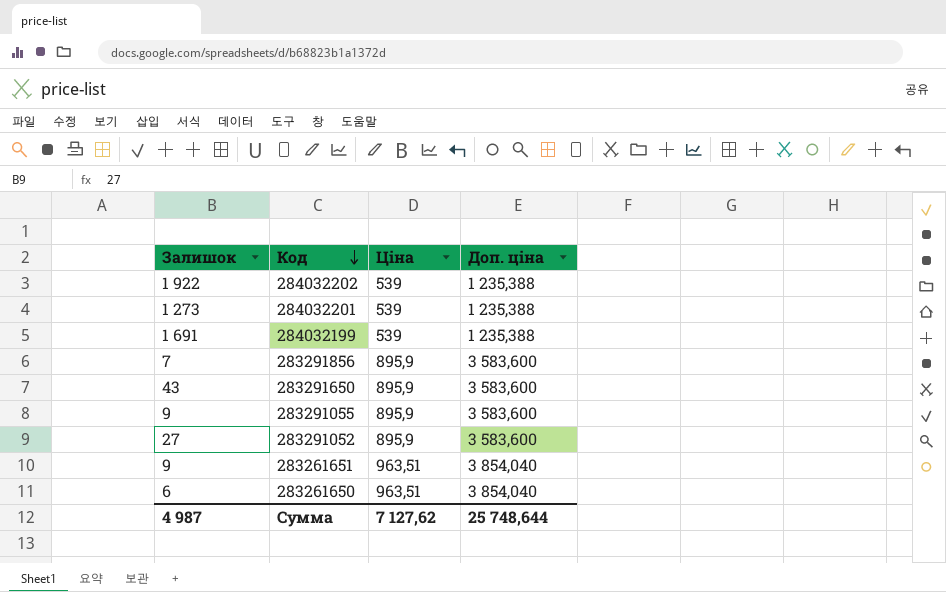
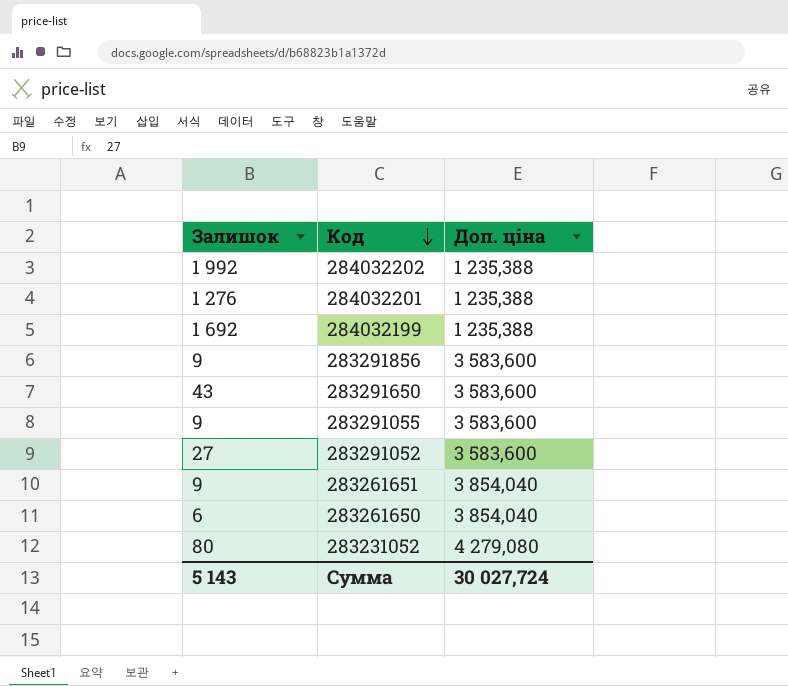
column Ціна | position: 3 -> none
284032202 | Залишок: 1 922 -> 1 992
284032201 | Залишок: 1 273 -> 1 276
284032199 | Залишок: 1 691 -> 1 692
283291856 | Залишок: 7 -> 9
row 283231052: none -> 80 | 4 279,080
Сумма | Залишок: 4 987 -> 5 143
Сумма | Доп. ціна: 25 748,644 -> 30 027,724

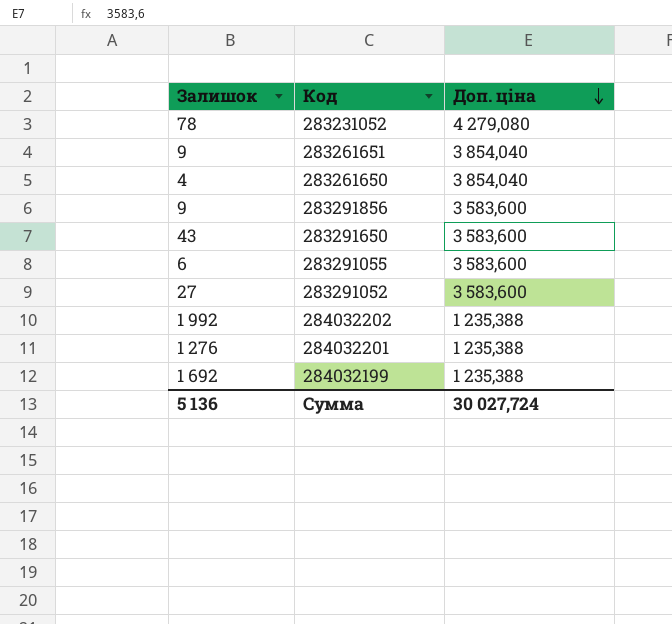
row order: Код descending -> Доп. ціна descending
283231052 | Залишок: 80 -> 78
283261650 | Залишок: 6 -> 4
283291055 | Залишок: 9 -> 6
Сумма | Залишок: 5 143 -> 5 136

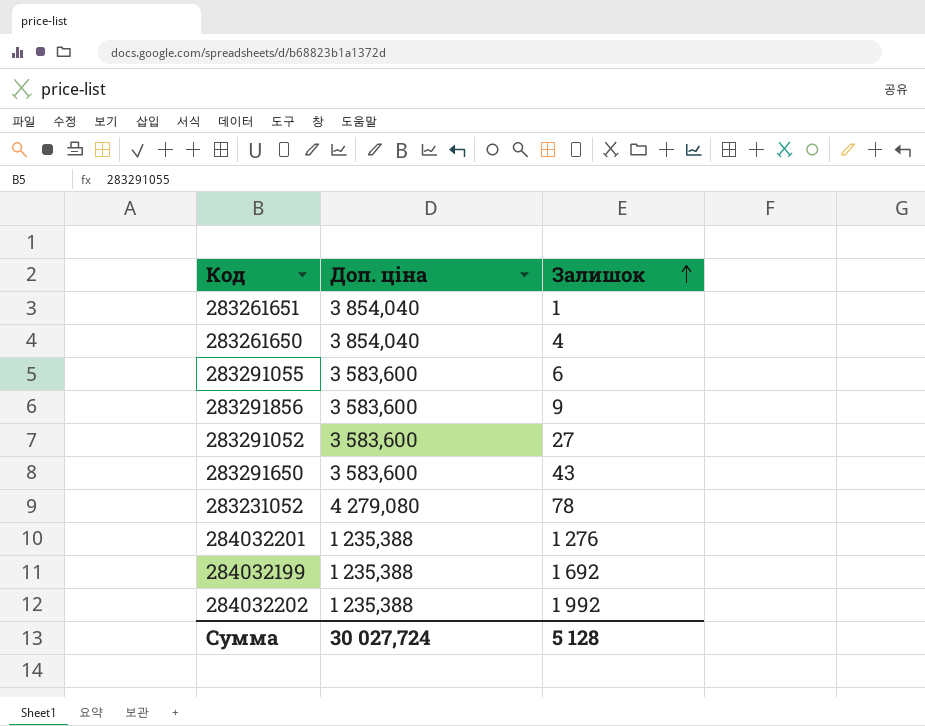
row order: Доп. ціна descending -> Залишок ascending
column Залишок | position: 1 -> 3
283261651 | Залишок: 9 -> 1
Сумма | Залишок: 5 136 -> 5 128

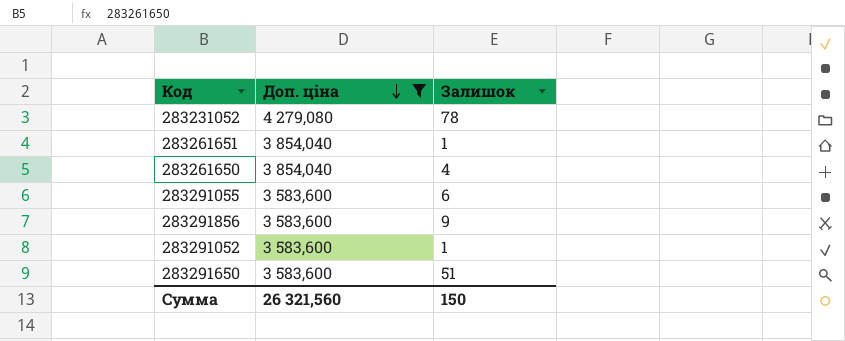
filter: none -> Доп. ціна != 1 235,388
row order: Залишок ascending -> Доп. ціна descending
283291052 | Залишок: 27 -> 1
283291650 | Залишок: 43 -> 51
Сумма | Доп. ціна: 30 027,724 -> 26 321,560
Сумма | Залишок: 5 128 -> 150

